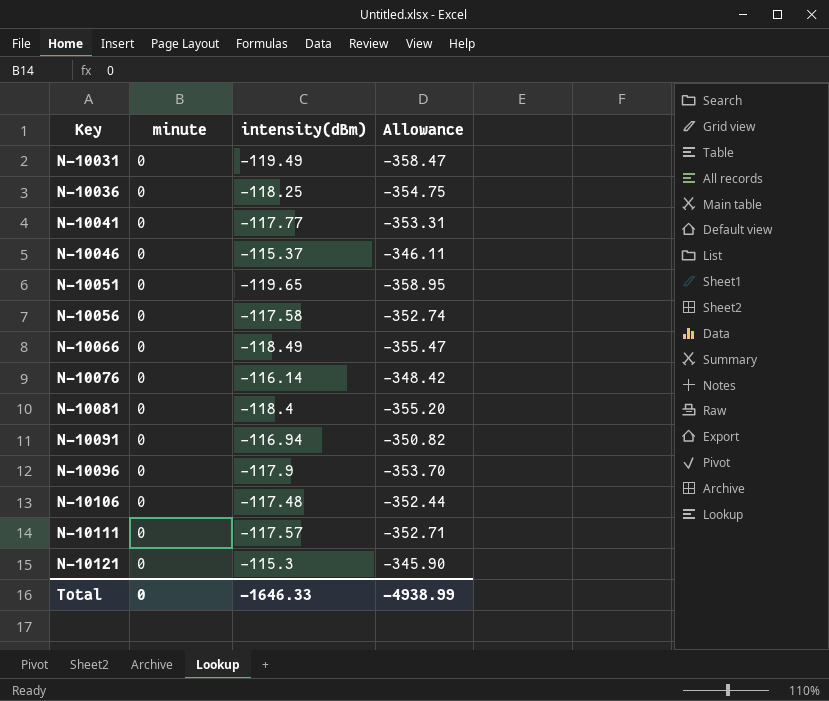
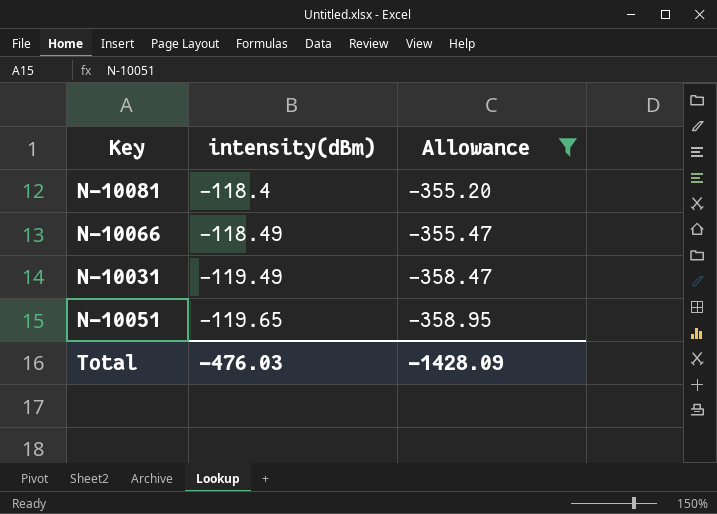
filter: none -> Allowance <= -355.20
row order: Key ascending -> intensity(dBm) descending
column minute | position: 2 -> none
Total | intensity(dBm): -1646.33 -> -476.03
Total | Allowance: -4938.99 -> -1428.09

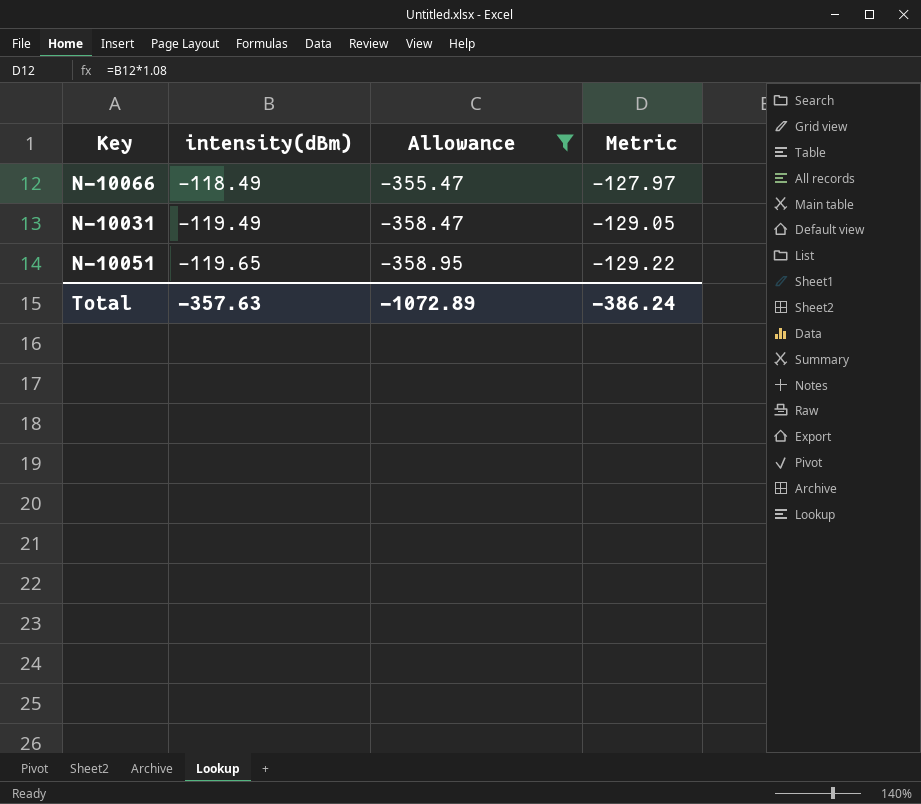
column Metric | formula: none -> [intensity(dBm)] * 1.08
row N-10081: -118.4 | -355.20 -> none
Total | intensity(dBm): -476.03 -> -357.63
Total | Allowance: -1428.09 -> -1072.89

